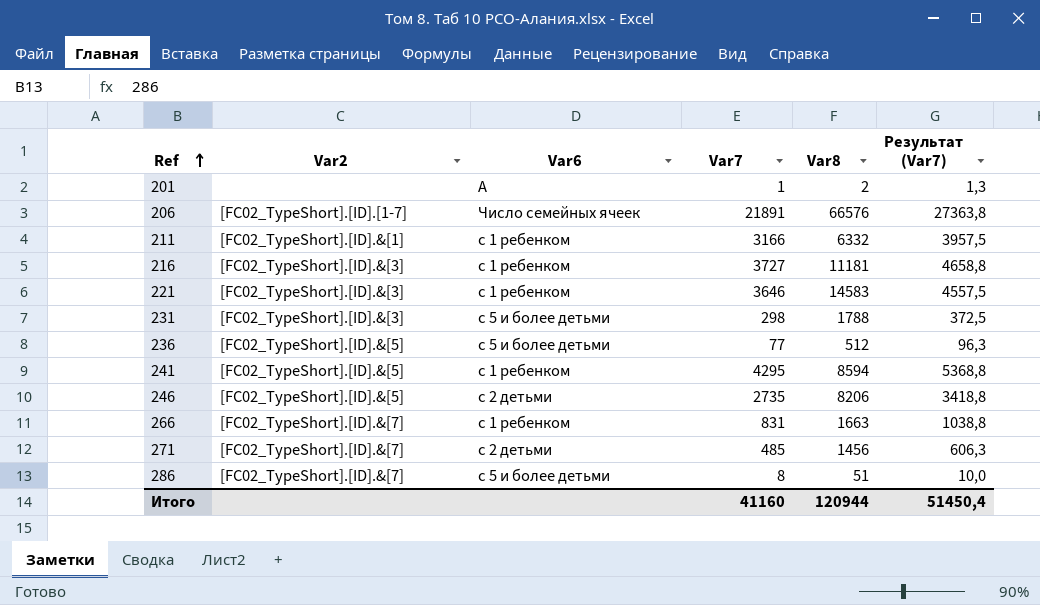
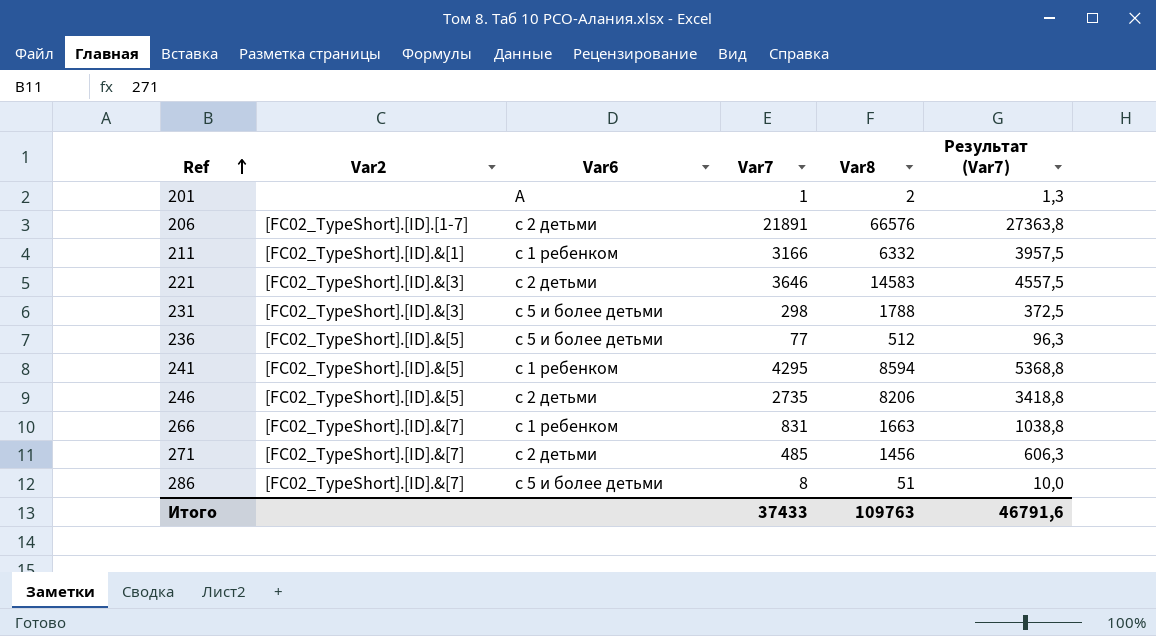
row 216: [FC02_TypeShort].[ID].&[3] | с 1 ребенком | 3727 | 11181 | 4658,8 -> none
206 | Var6: Число семейных ячеек -> с 2 детьми
221 | Var6: с 1 ребенком -> с 2 детьми
Итого | Var7: 41160 -> 37433
Итого | Var8: 120944 -> 109763
Итого | Результат (Var7): 51450,4 -> 46791,6

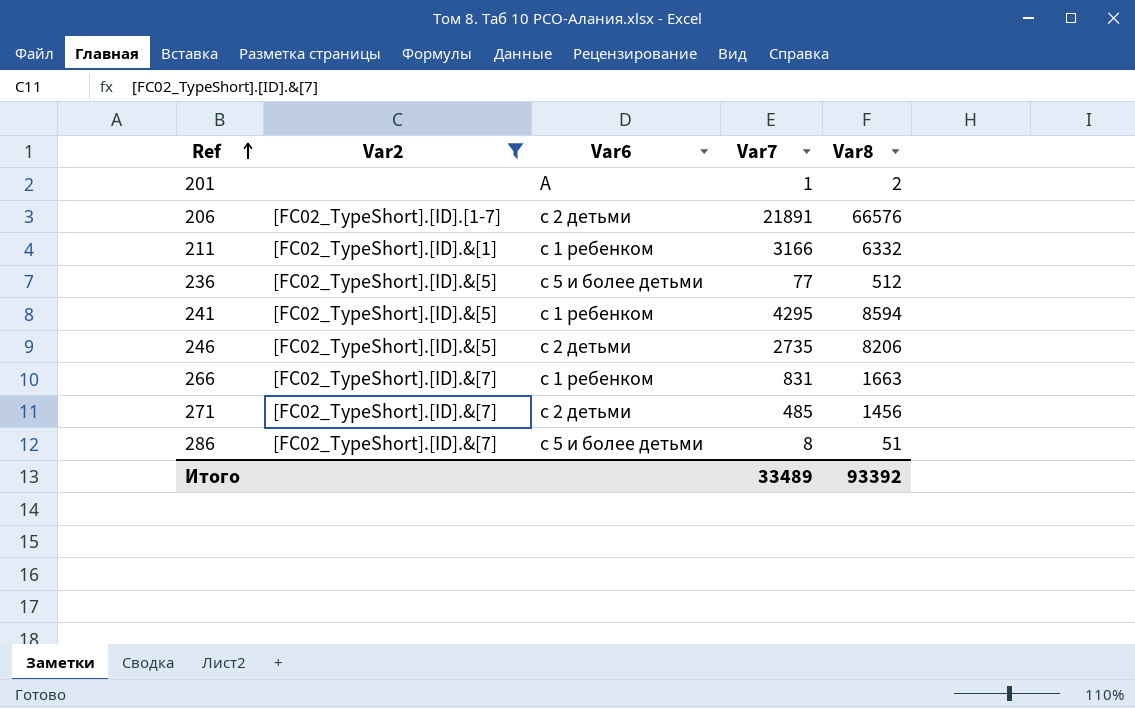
filter: none -> Var2 != [FC02_TypeShort].[ID].&[3]
column Результат (Var7) | formula: [Var7] * 1,25 -> none
Итого | Var7: 37433 -> 33489
Итого | Var8: 109763 -> 93392

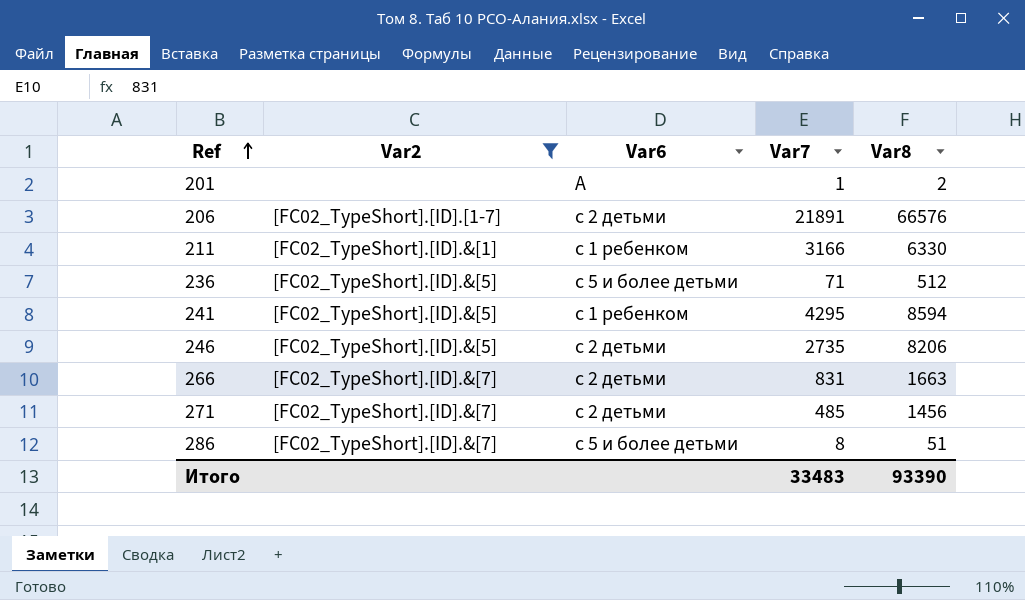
211 | Var8: 6332 -> 6330
236 | Var7: 77 -> 71
266 | Var6: с 1 ребенком -> с 2 детьми
Итого | Var7: 33489 -> 33483
Итого | Var8: 93392 -> 93390

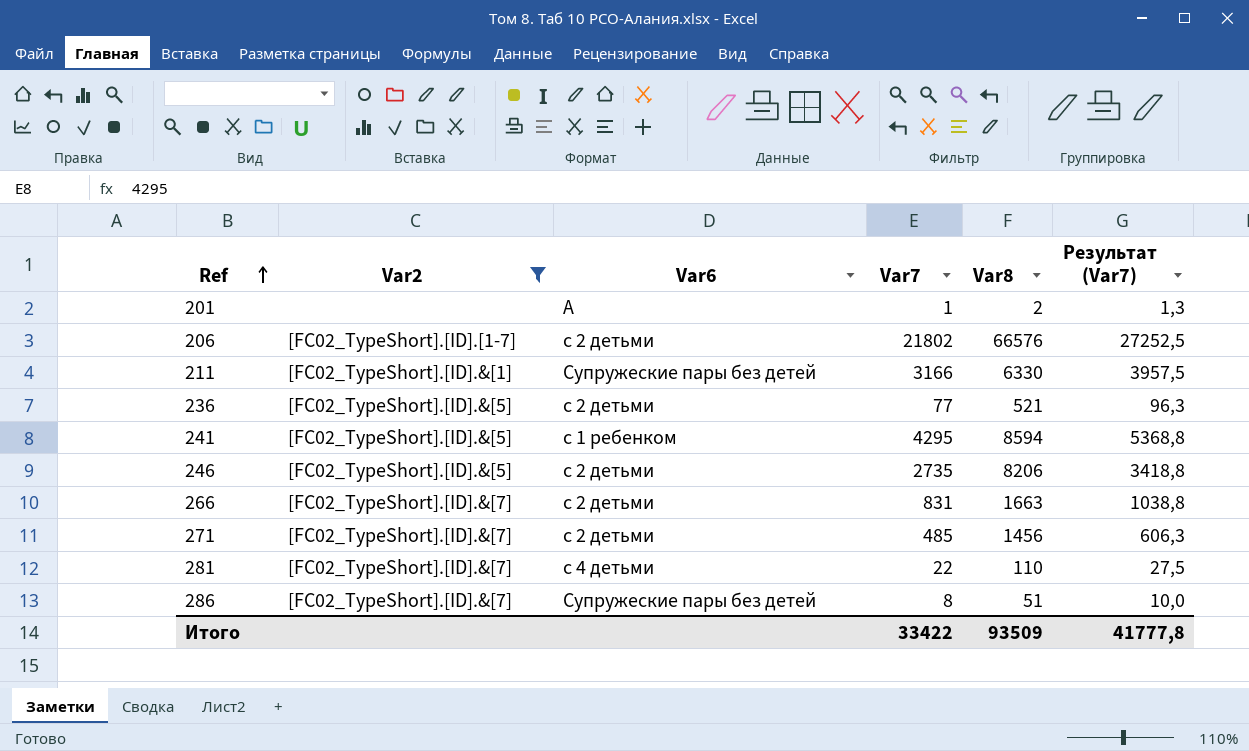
column Результат (Var7) | formula: none -> [Var7] * 1,25
206 | Var7: 21891 -> 21802
211 | Var6: с 1 ребенком -> Супружеские пары без детей
236 | Var6: с 5 и более детьми -> с 2 детьми
236 | Var7: 71 -> 77
236 | Var8: 512 -> 521
row 281: none -> [FC02_TypeShort].[ID].&[7] | с 4 детьми | 22 | 110 | 27,5
286 | Var6: с 5 и более детьми -> Супружеские пары без детей
Итого | Var7: 33483 -> 33422
Итого | Var8: 93390 -> 93509

